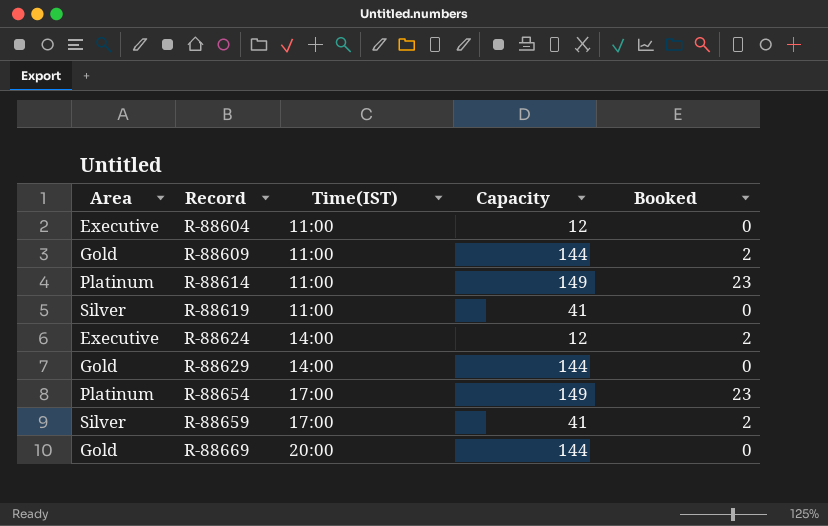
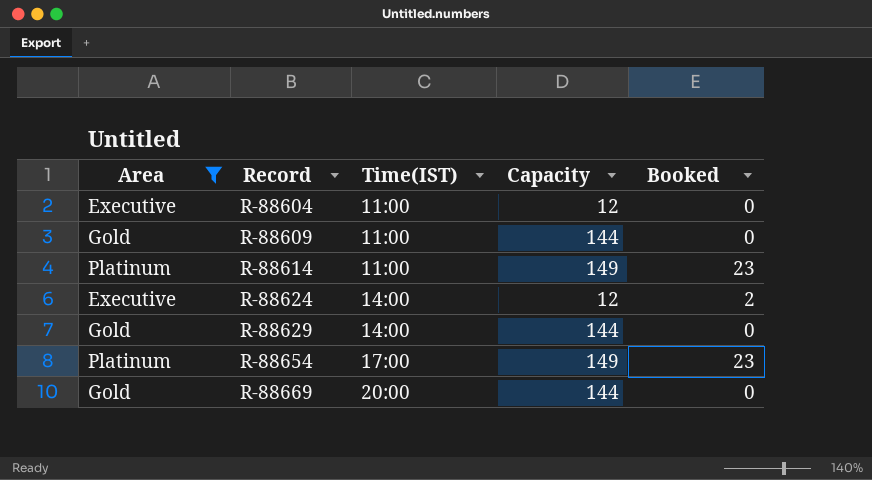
filter: none -> Area != Silver
R-88609 | Booked: 2 -> 0

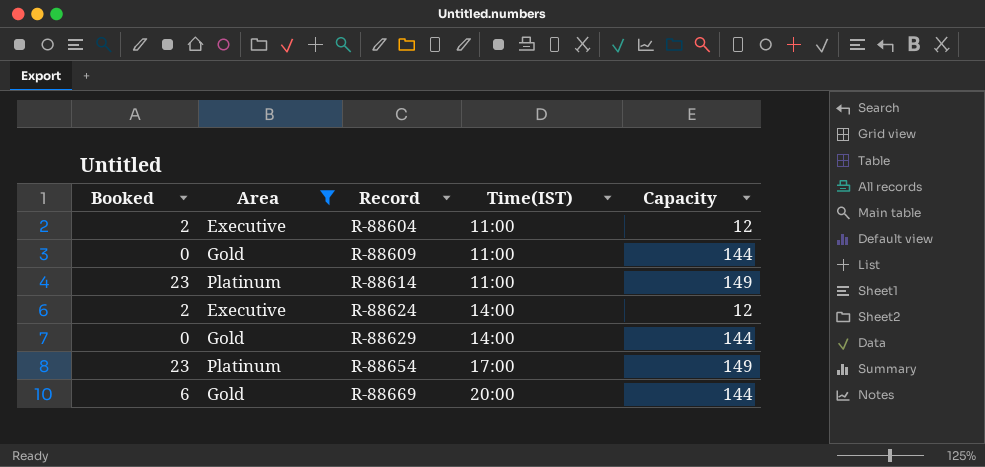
column Booked | position: 5 -> 1
R-88604 | Booked: 0 -> 2
R-88669 | Booked: 0 -> 6

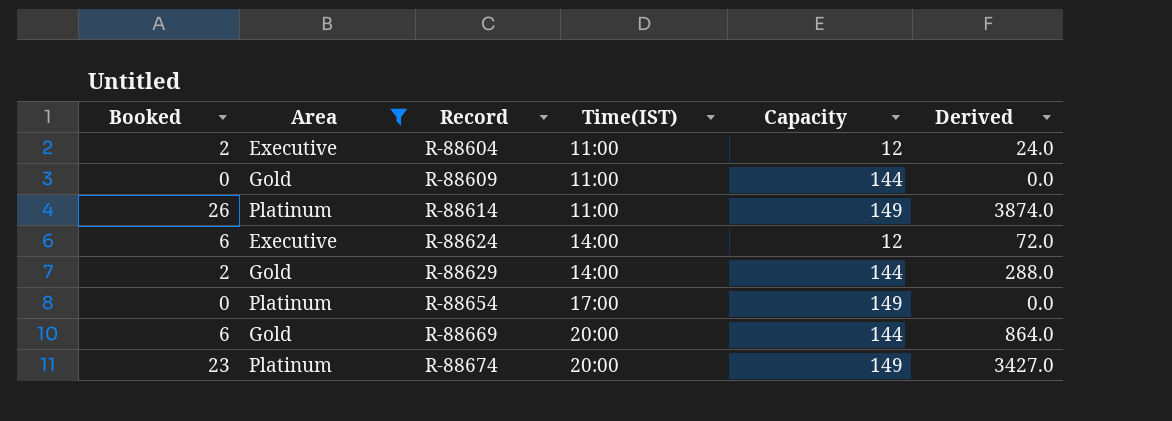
column Derived | formula: none -> [Booked] * [Capacity]
R-88614 | Booked: 23 -> 26
R-88624 | Booked: 2 -> 6
R-88629 | Booked: 0 -> 2
R-88654 | Booked: 23 -> 0
row R-88674: none -> 23 | Platinum | 20:00 | 149 | 3427.0

